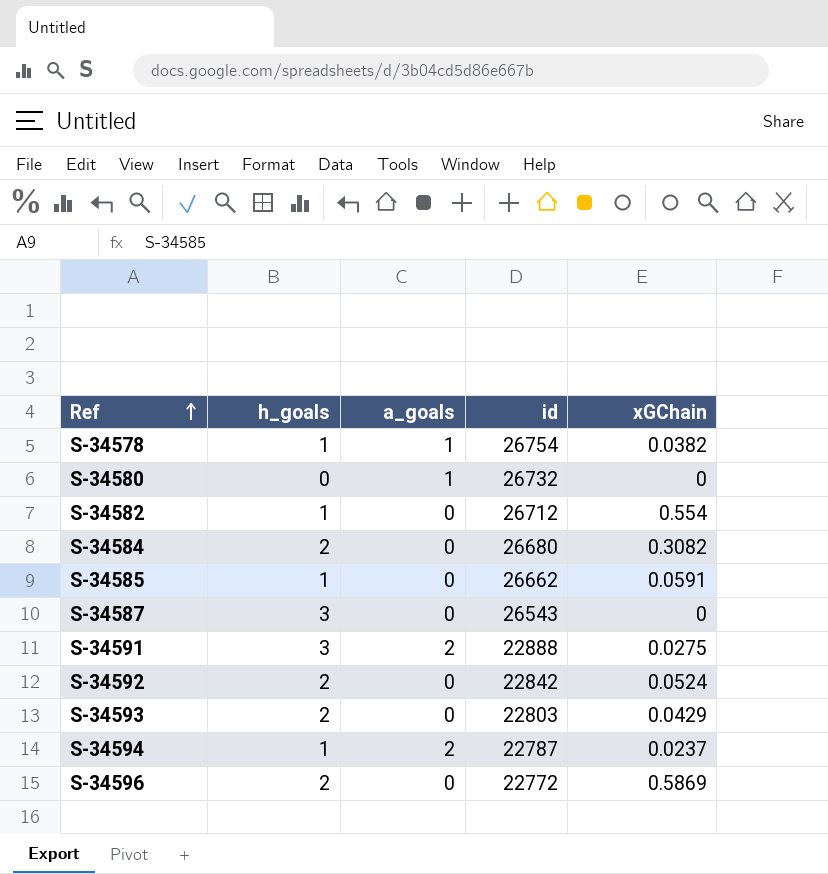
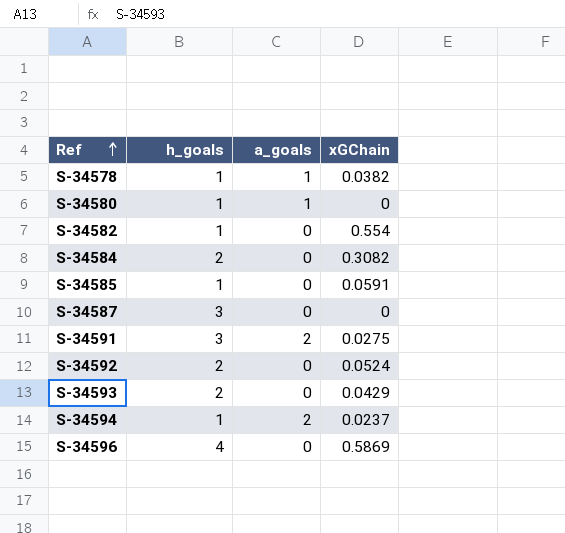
column id | position: 4 -> none
S-34580 | h_goals: 0 -> 1
S-34596 | h_goals: 2 -> 4

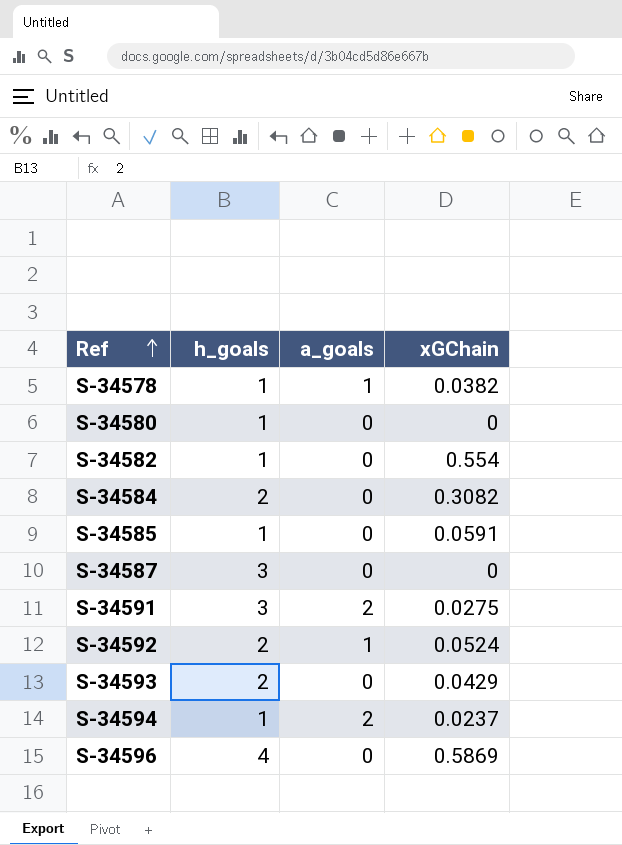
S-34580 | a_goals: 1 -> 0
S-34592 | a_goals: 0 -> 1

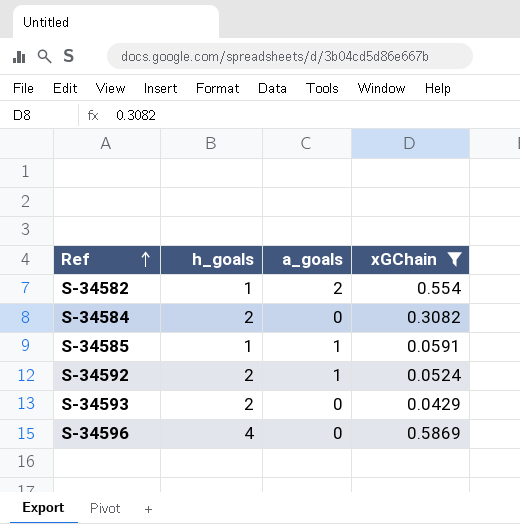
filter: none -> xGChain >= 0.0429
S-34582 | a_goals: 0 -> 2
S-34585 | a_goals: 0 -> 1

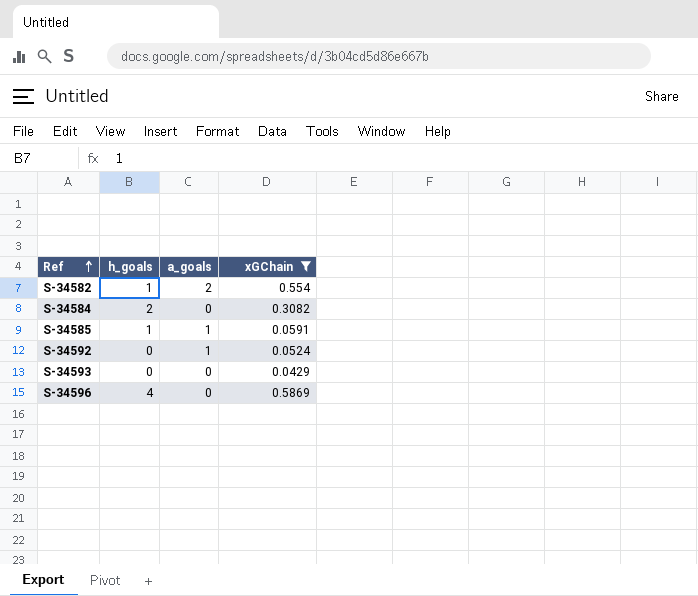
S-34592 | h_goals: 2 -> 0
S-34593 | h_goals: 2 -> 0

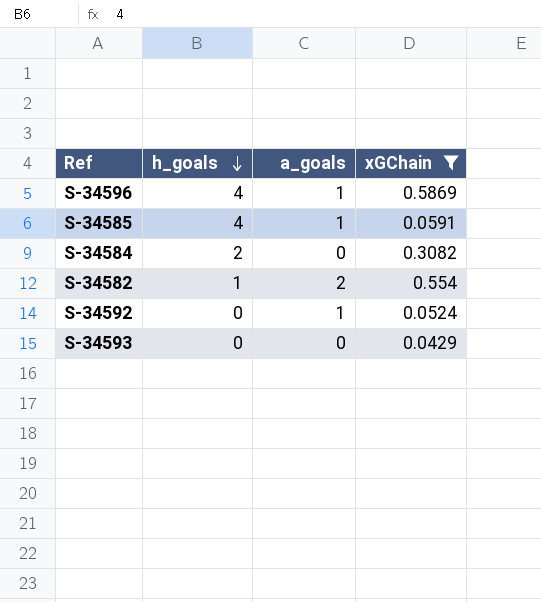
row order: Ref ascending -> h_goals descending
S-34596 | a_goals: 0 -> 1
S-34585 | h_goals: 1 -> 4

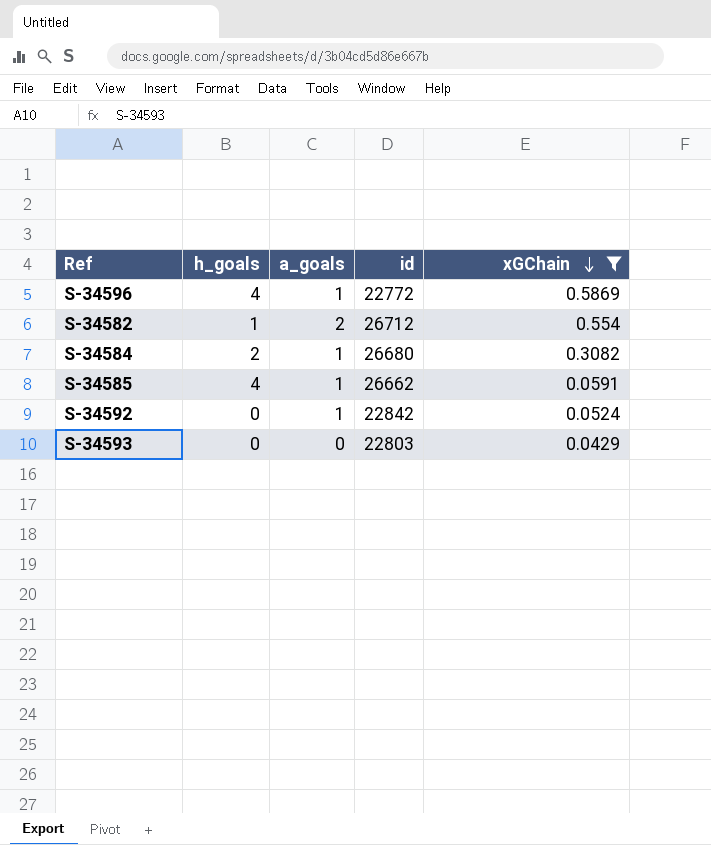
row order: h_goals descending -> xGChain descending
column id | position: none -> 4
S-34584 | a_goals: 0 -> 1

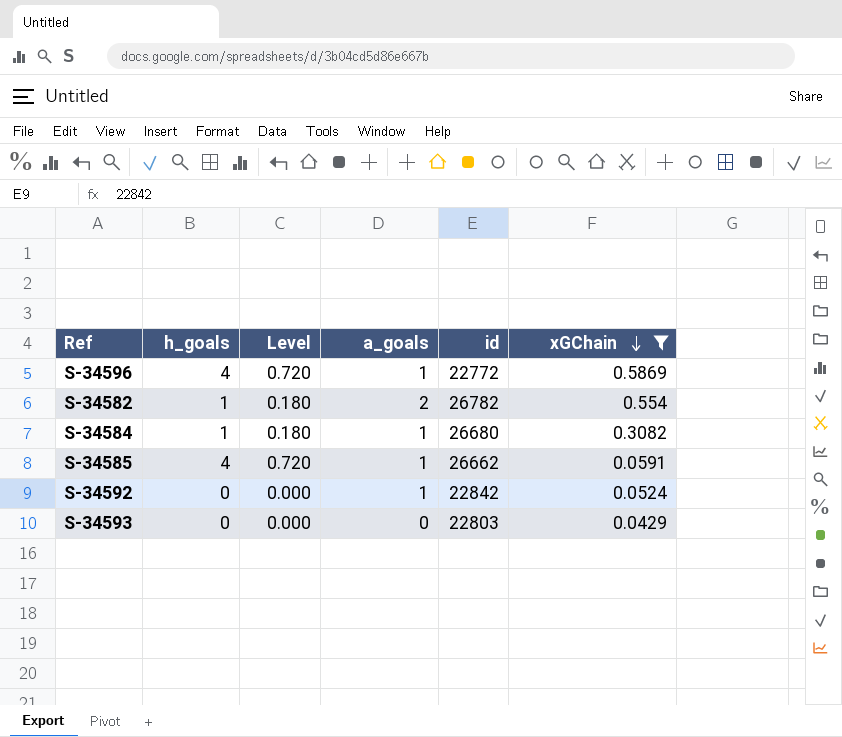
column Level | formula: none -> [h_goals] * 0.18
S-34582 | id: 26712 -> 26782
S-34584 | h_goals: 2 -> 1

